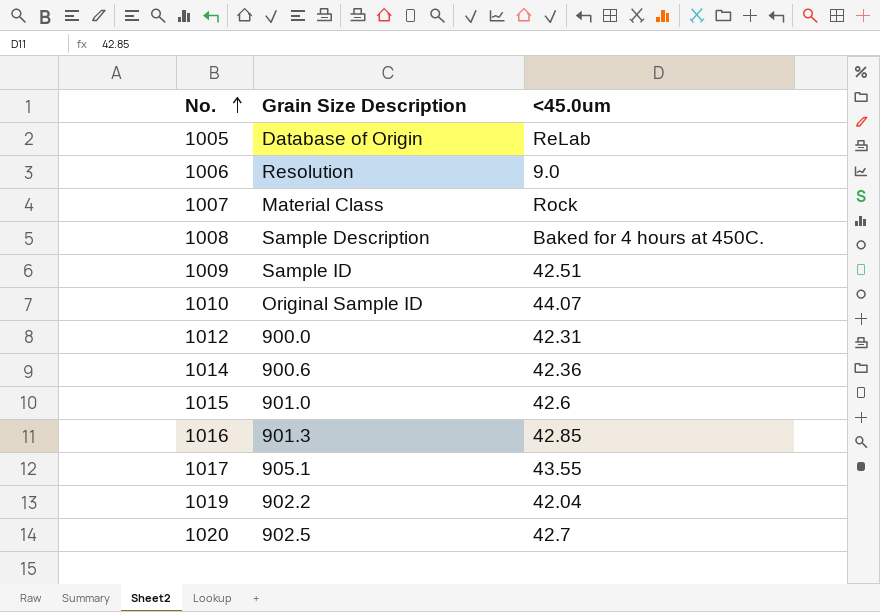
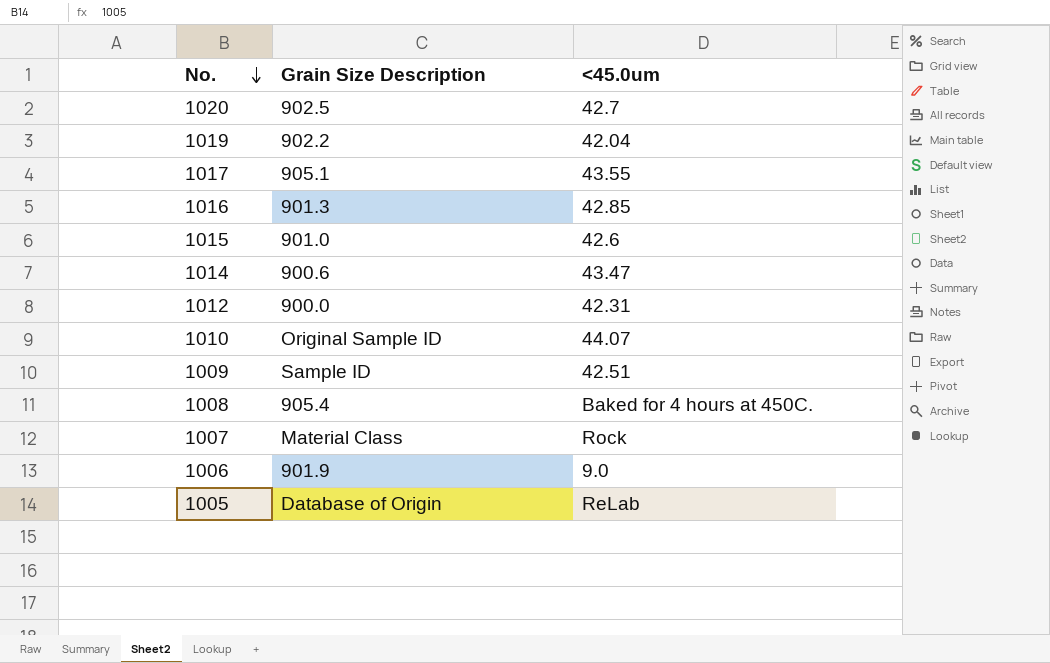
row order: No. ascending -> No. descending
1014 | <45.0um: 42.36 -> 43.47
1008 | Grain Size Description: Sample Description -> 905.4
1006 | Grain Size Description: Resolution -> 901.9

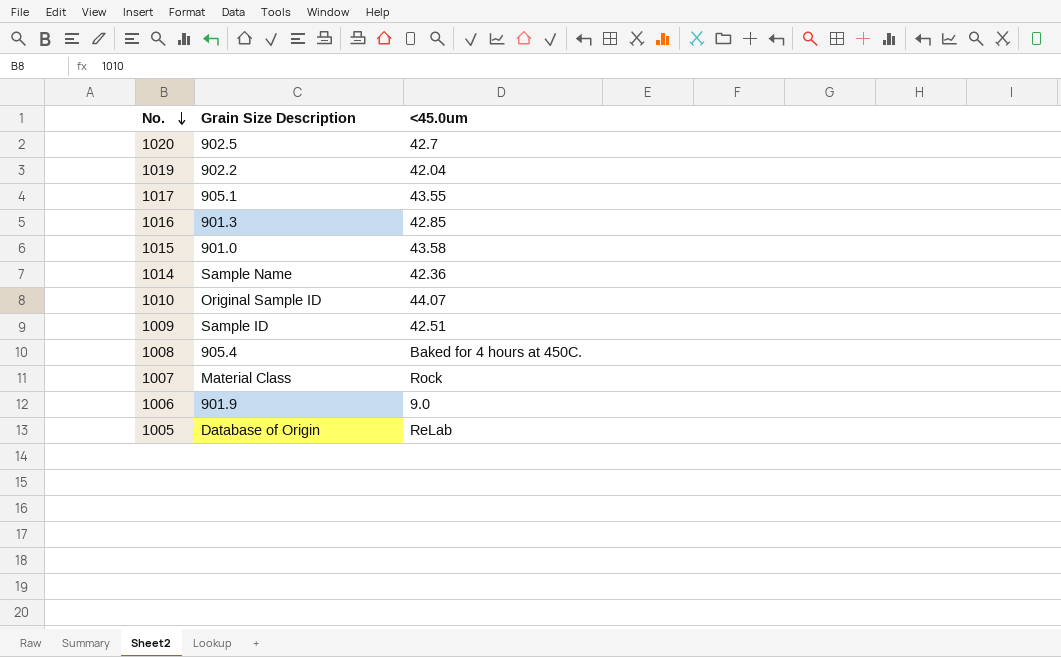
row 1012: 900.0 | 42.31 -> none
1015 | <45.0um: 42.6 -> 43.58
1014 | Grain Size Description: 900.6 -> Sample Name
1014 | <45.0um: 43.47 -> 42.36

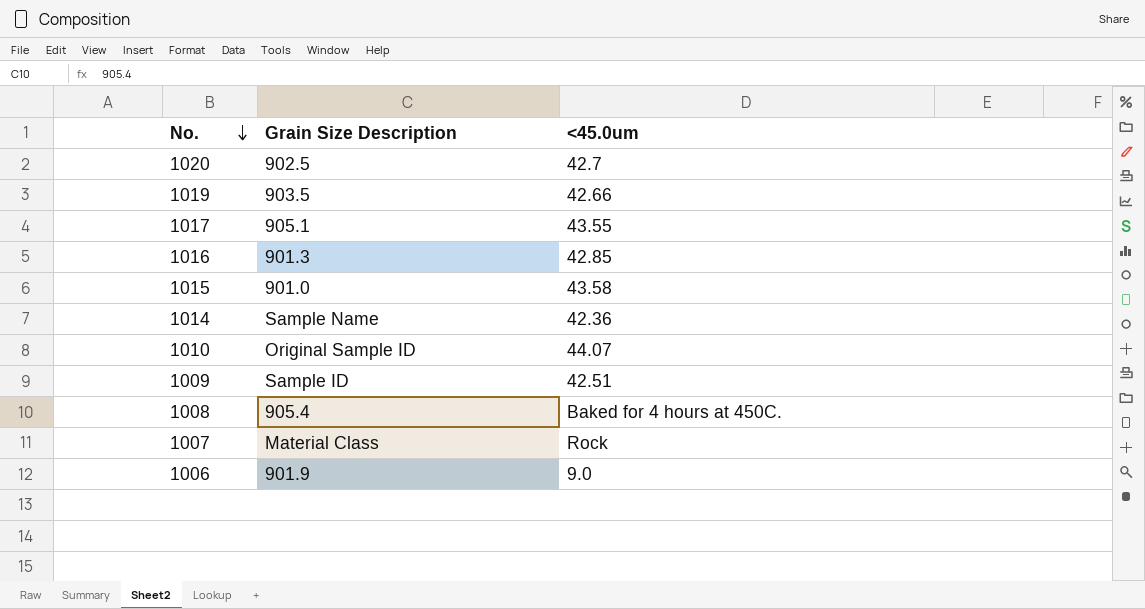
row 1005: Database of Origin | ReLab -> none
1019 | Grain Size Description: 902.2 -> 903.5
1019 | <45.0um: 42.04 -> 42.66

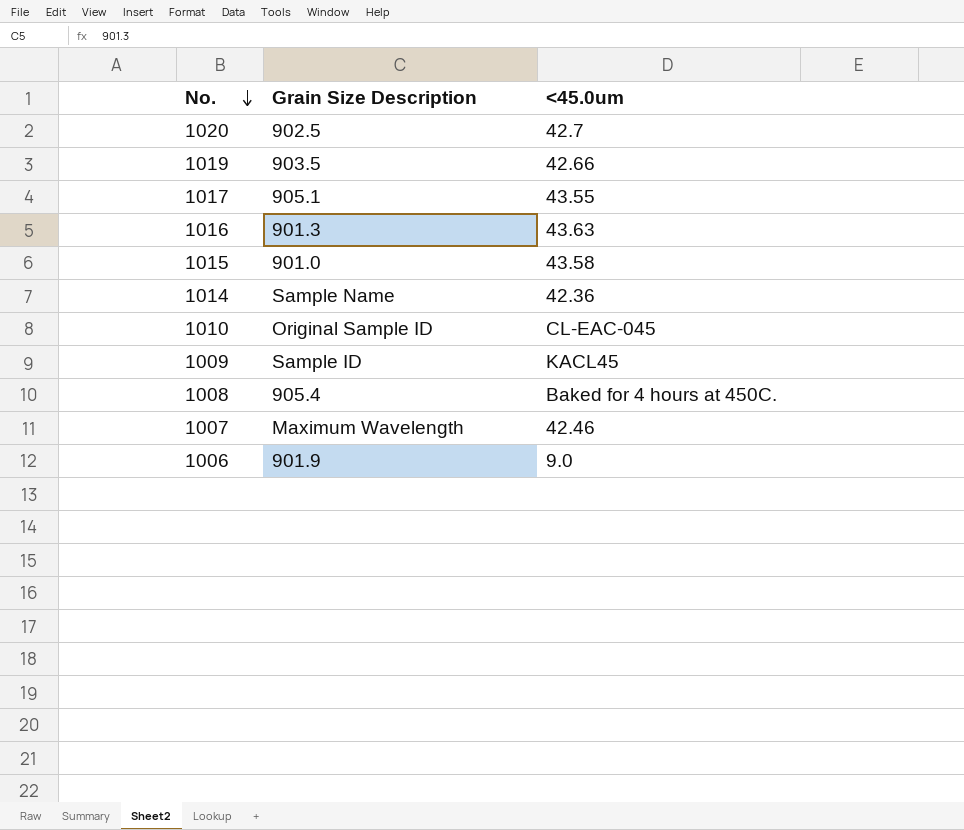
1016 | <45.0um: 42.85 -> 43.63
1010 | <45.0um: 44.07 -> CL-EAC-045
1009 | <45.0um: 42.51 -> KACL45
1007 | Grain Size Description: Material Class -> Maximum Wavelength
1007 | <45.0um: Rock -> 42.46

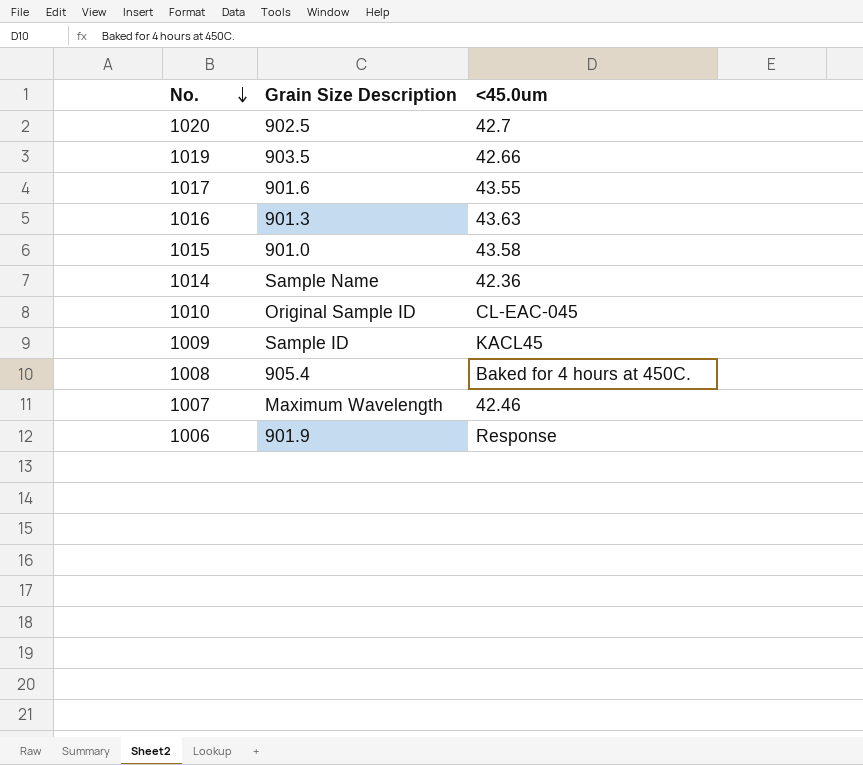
1017 | Grain Size Description: 905.1 -> 901.6
1006 | <45.0um: 9.0 -> Response

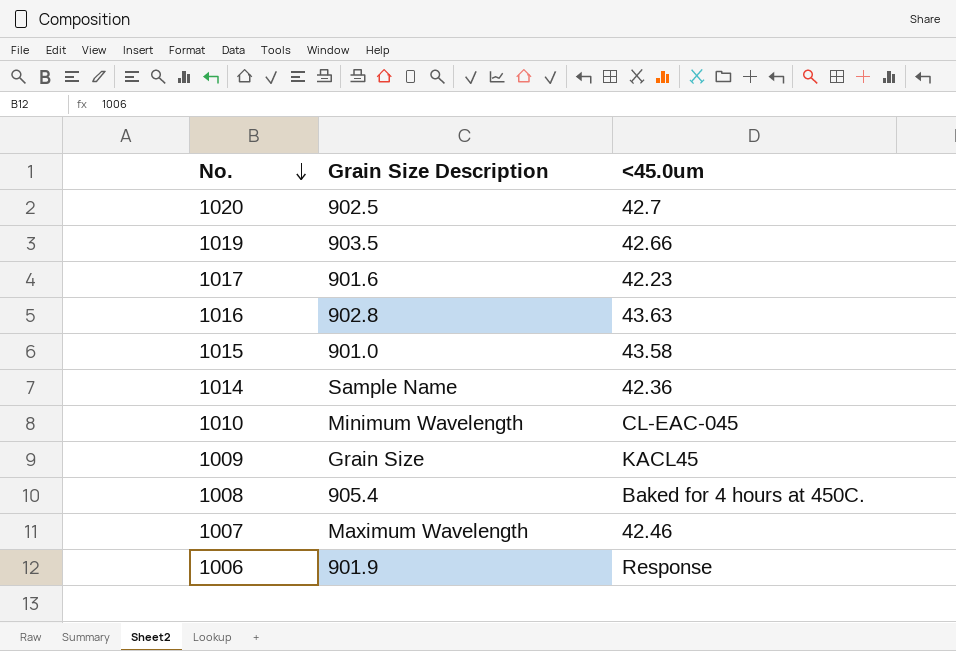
1017 | <45.0um: 43.55 -> 42.23
1016 | Grain Size Description: 901.3 -> 902.8
1010 | Grain Size Description: Original Sample ID -> Minimum Wavelength
1009 | Grain Size Description: Sample ID -> Grain Size

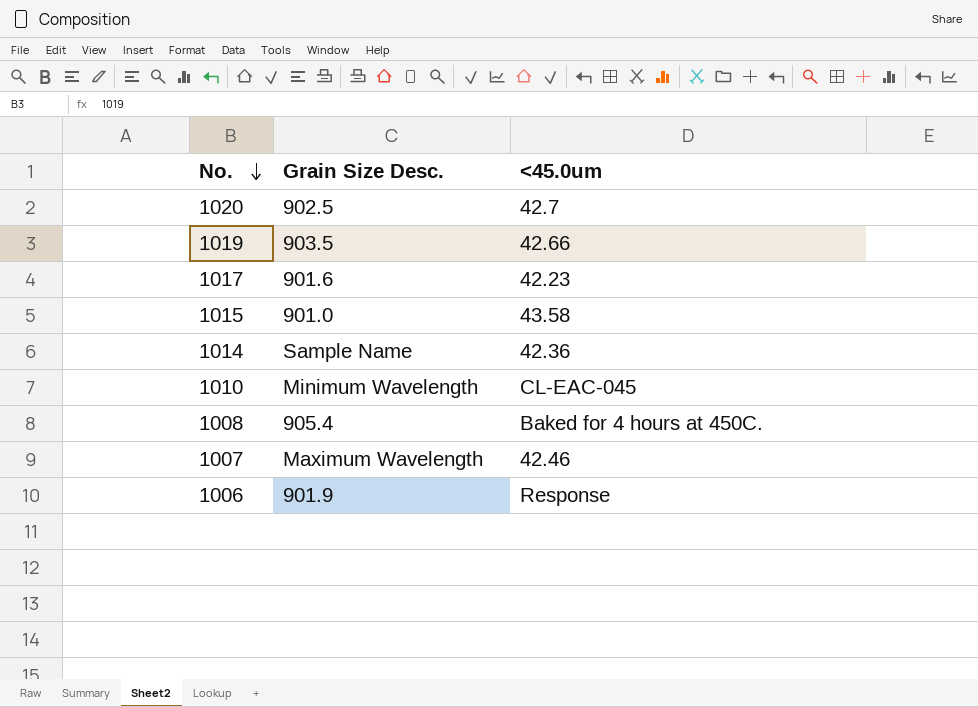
column name: Grain Size Description -> Grain Size Desc.
row 1016: 902.8 | 43.63 -> none
row 1009: Grain Size | KACL45 -> none

